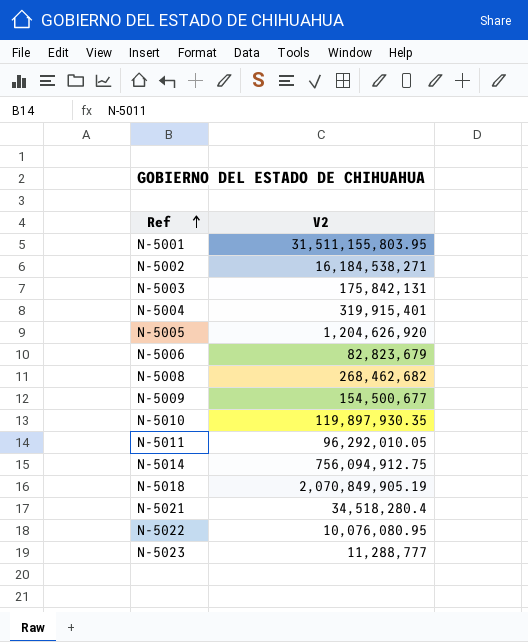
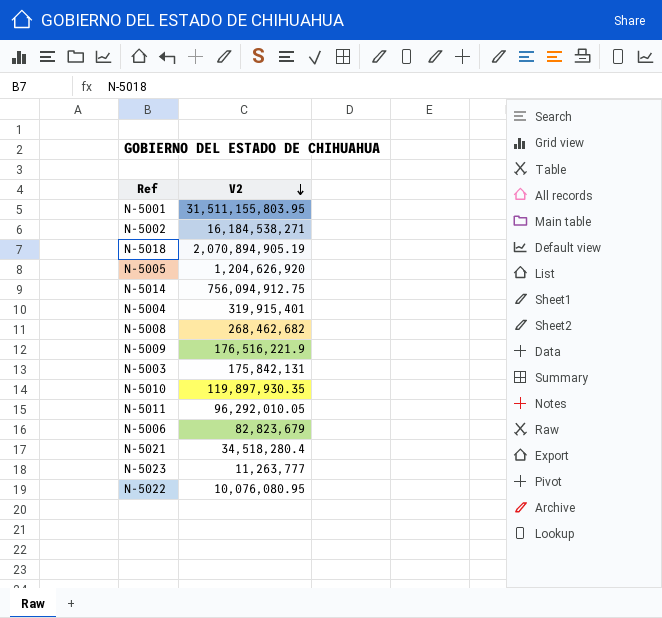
row order: Ref ascending -> V2 descending
N-5018 | V2: 2,070,849,905.19 -> 2,070,894,905.19
N-5009 | V2: 154,500,677 -> 176,516,221.9
N-5023 | V2: 11,288,777 -> 11,263,777

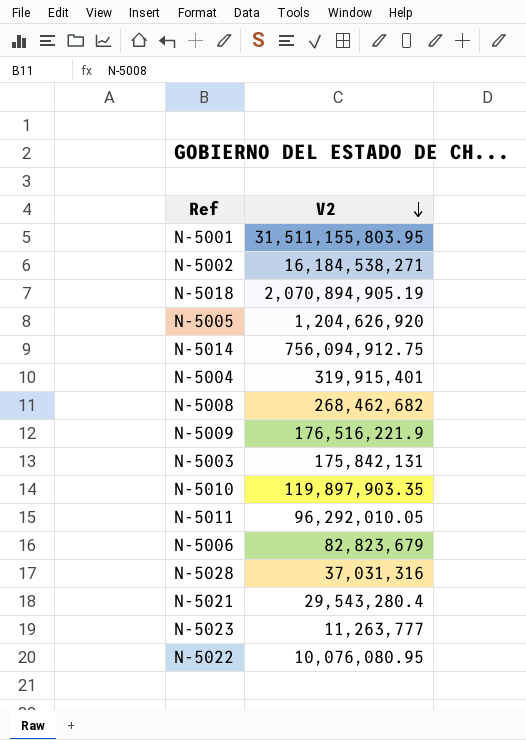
N-5010 | V2: 119,897,930.35 -> 119,897,903.35
row N-5028: none -> 37,031,316
N-5021 | V2: 34,518,280.4 -> 29,543,280.4

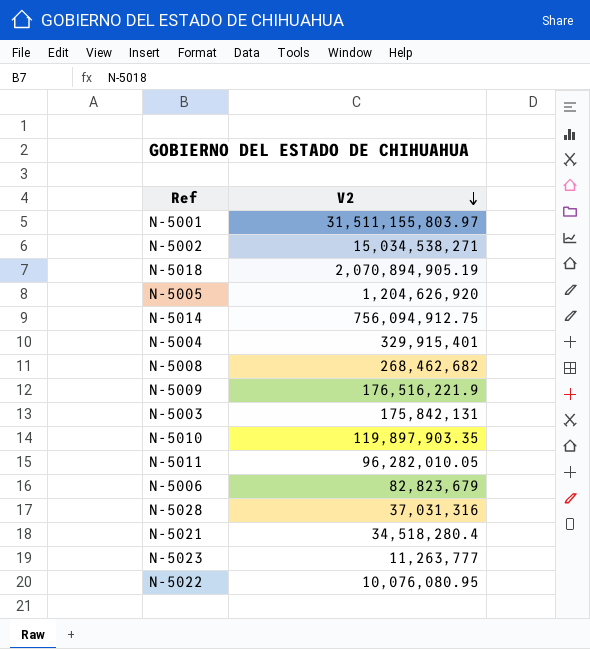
N-5001 | V2: 31,511,155,803.95 -> 31,511,155,803.97
N-5002 | V2: 16,184,538,271 -> 15,034,538,271
N-5004 | V2: 319,915,401 -> 329,915,401
N-5011 | V2: 96,292,010.05 -> 96,282,010.05
N-5021 | V2: 29,543,280.4 -> 34,518,280.4

